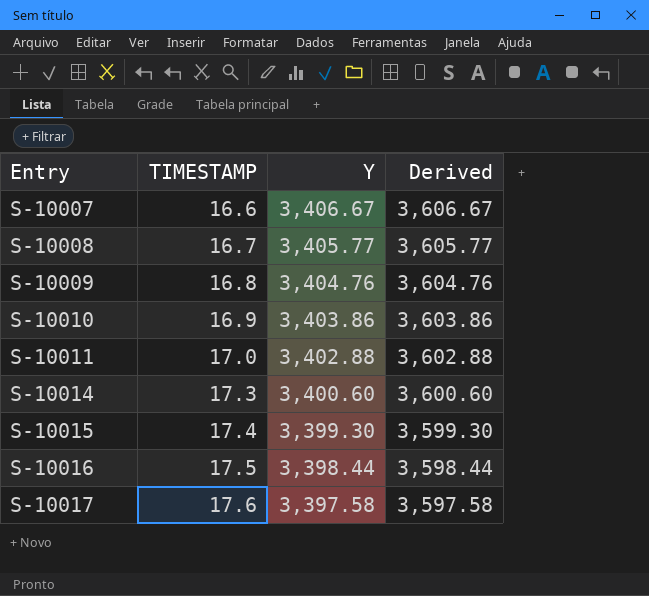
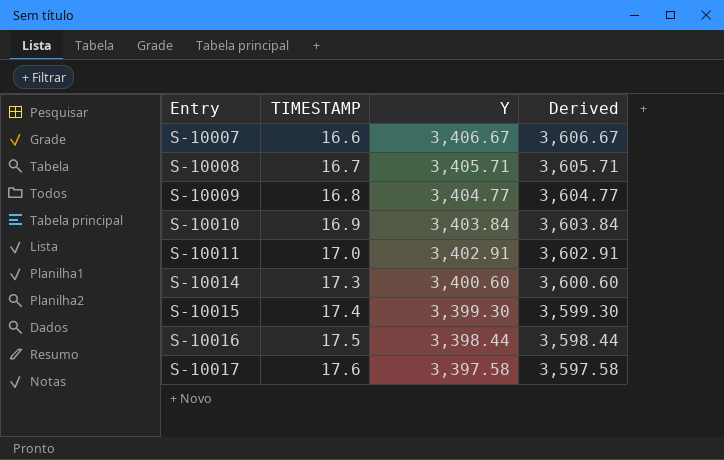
S-10008 | Y: 3,405.77 -> 3,405.71
S-10008 | Derived: 3,605.77 -> 3,605.71
S-10009 | Y: 3,404.76 -> 3,404.77
S-10009 | Derived: 3,604.76 -> 3,604.77
S-10010 | Y: 3,403.86 -> 3,403.84
S-10010 | Derived: 3,603.86 -> 3,603.84
S-10011 | Y: 3,402.88 -> 3,402.91
S-10011 | Derived: 3,602.88 -> 3,602.91

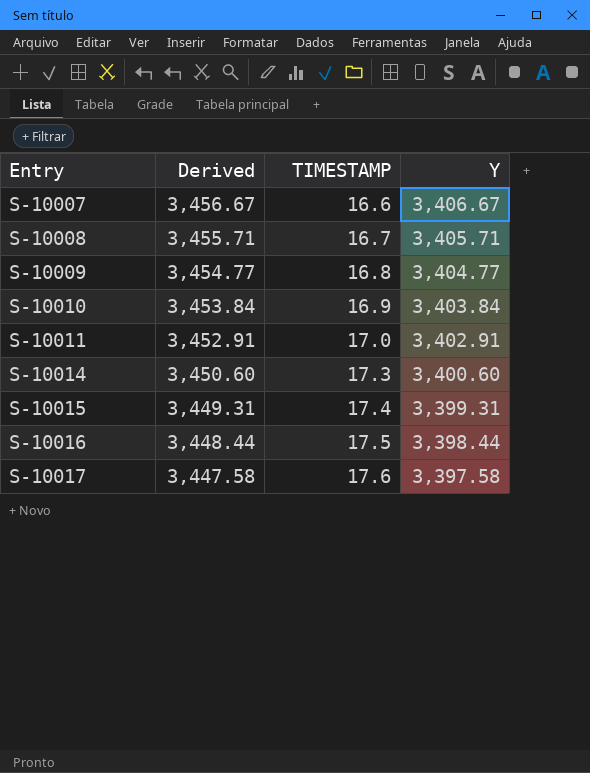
column Derived | formula: [Y] + 200 -> [Y] + 50
column Derived | position: 4 -> 2
S-10015 | Y: 3,399.30 -> 3,399.31

